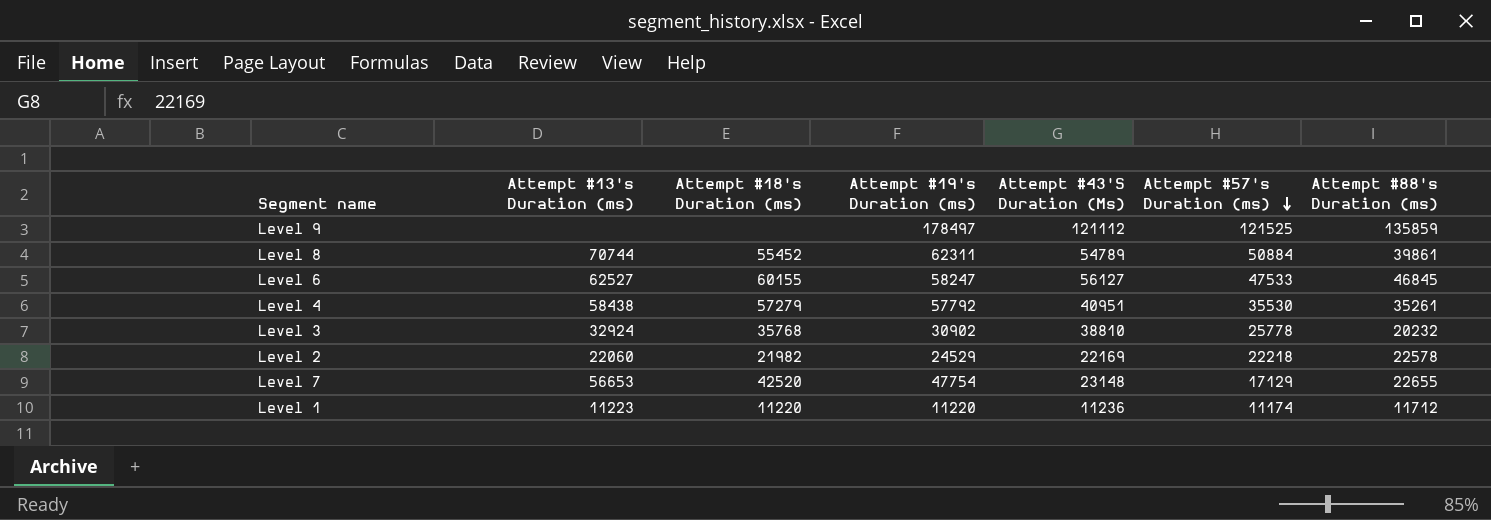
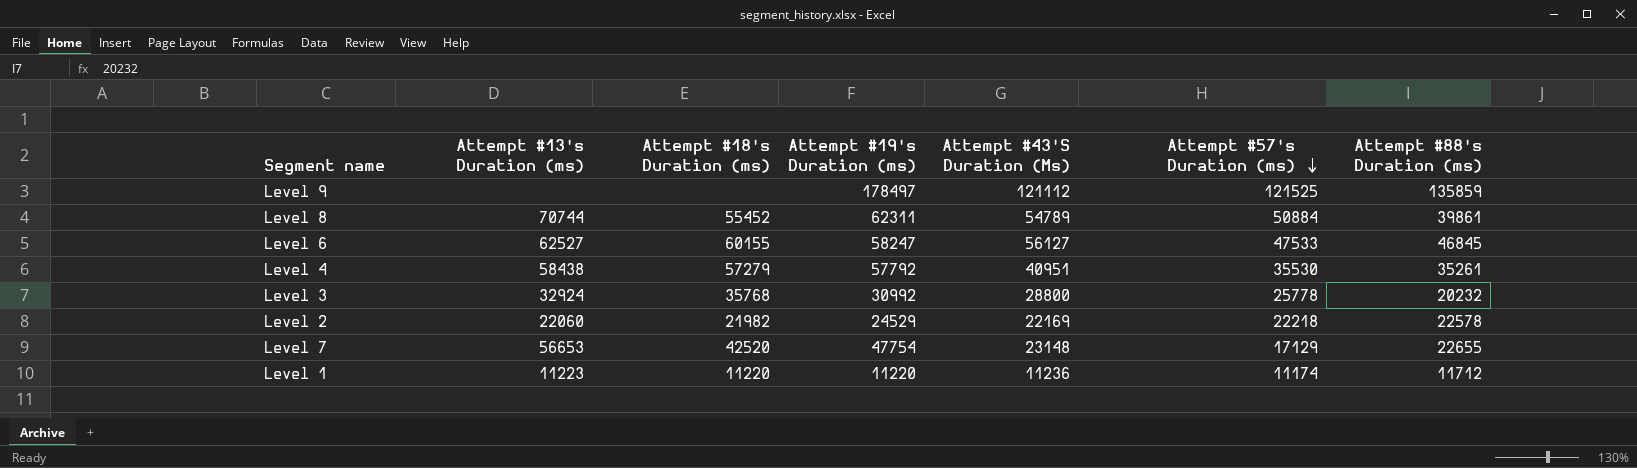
Level 3 | Attempt #19's Duration (ms): 30902 -> 30992
Level 3 | Attempt #43'S Duration (Ms): 38810 -> 28800

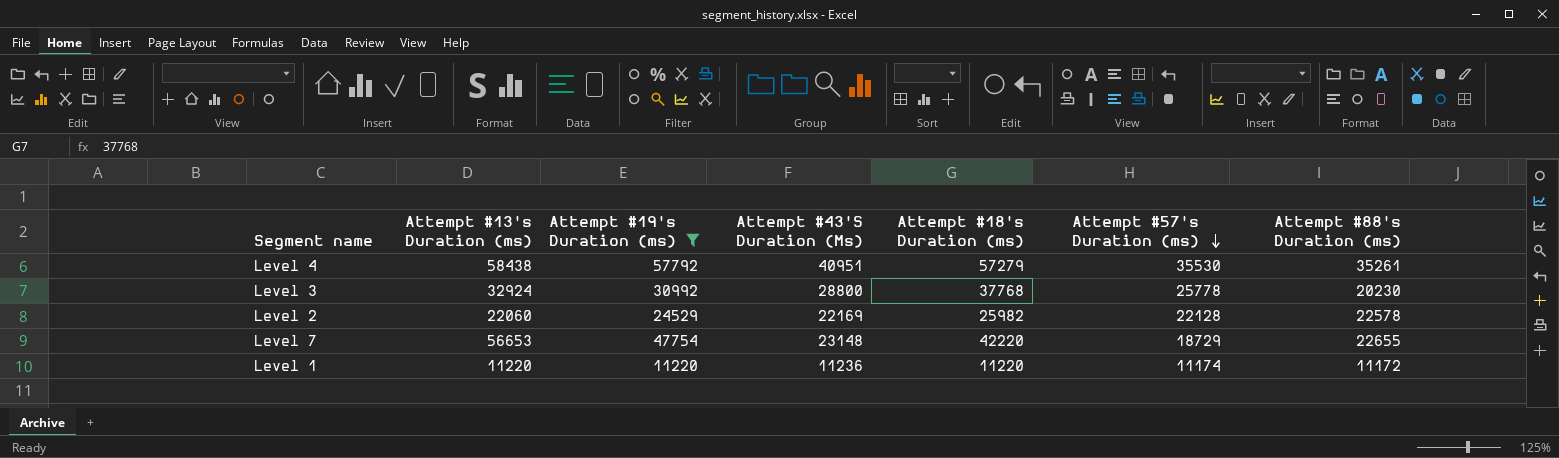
filter: none -> Attempt #19's Duration (ms) <= 57792
column Attempt #18's Duration (ms) | position: 3 -> 5
Level 3 | Attempt #18's Duration (ms): 35768 -> 37768
Level 3 | Attempt #88's Duration (ms): 20232 -> 20230
Level 2 | Attempt #18's Duration (ms): 21982 -> 25982
Level 2 | Attempt #57's Duration (ms): 22218 -> 22128
Level 7 | Attempt #18's Duration (ms): 42520 -> 42220
Level 7 | Attempt #57's Duration (ms): 17129 -> 18729
Level 1 | Attempt #13's Duration (ms): 11223 -> 11220
Level 1 | Attempt #88's Duration (ms): 11712 -> 11172

